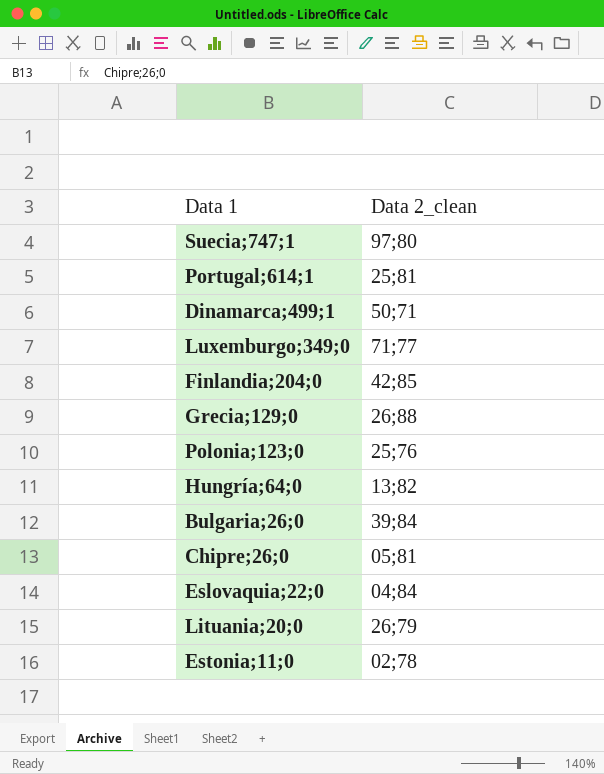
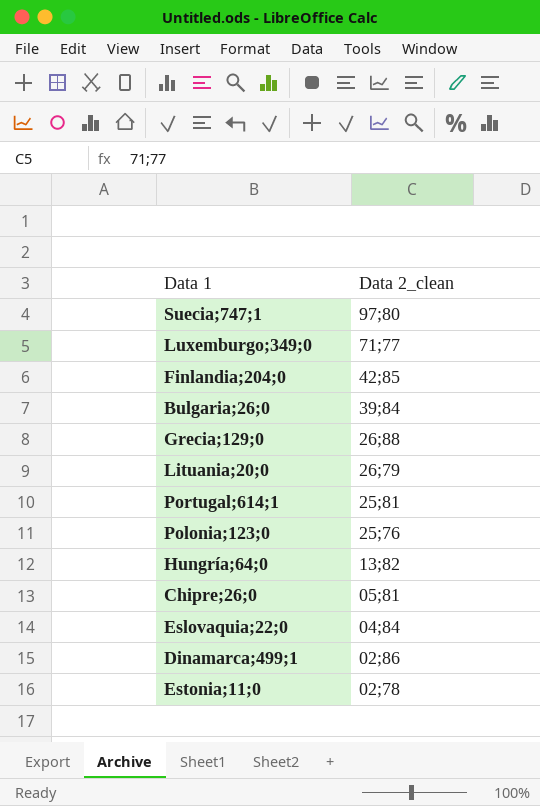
row order: none -> Data 2_clean descending
Dinamarca;499;1 | Data 2_clean: 50;71 -> 02;86

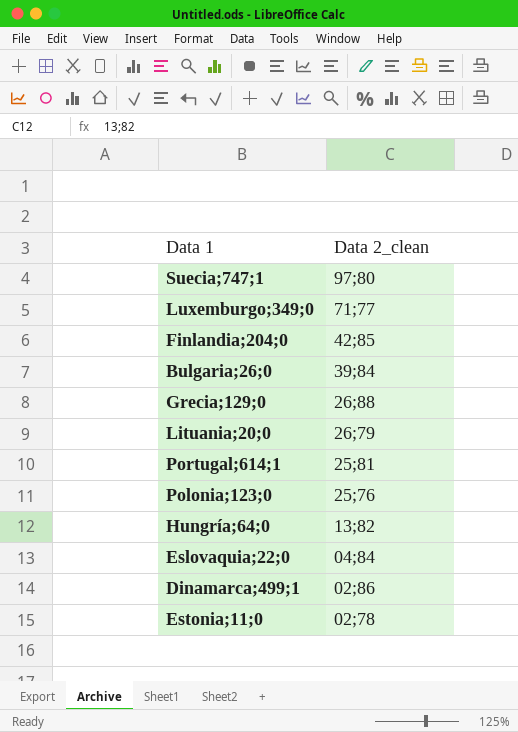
row Chipre;26;0: 05;81 -> none

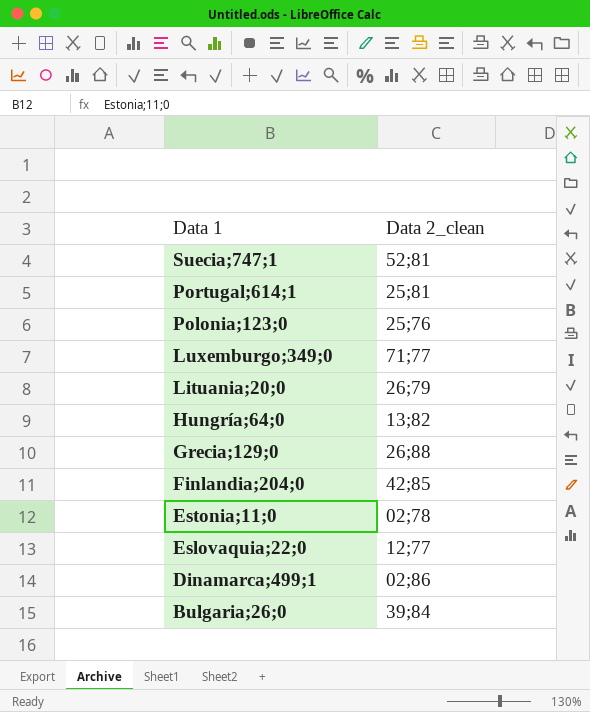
row order: Data 2_clean descending -> Data 1 descending
Suecia;747;1 | Data 2_clean: 97;80 -> 52;81
Eslovaquia;22;0 | Data 2_clean: 04;84 -> 12;77

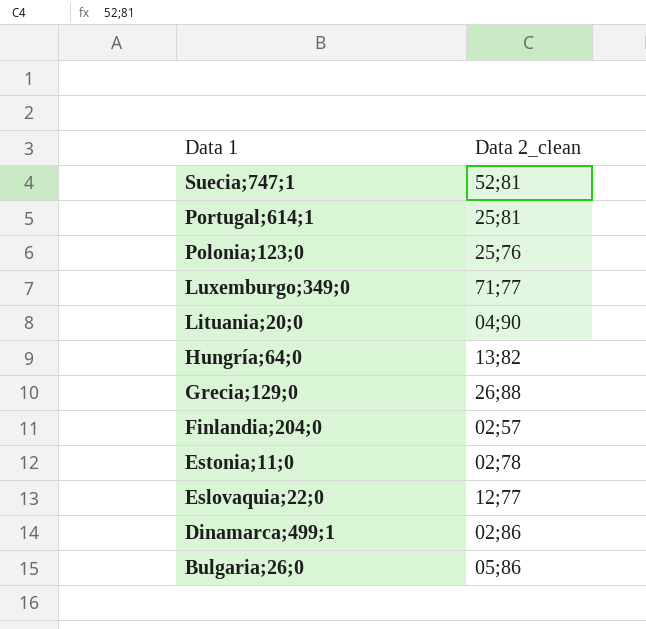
Lituania;20;0 | Data 2_clean: 26;79 -> 04;90
Finlandia;204;0 | Data 2_clean: 42;85 -> 02;57
Bulgaria;26;0 | Data 2_clean: 39;84 -> 05;86

